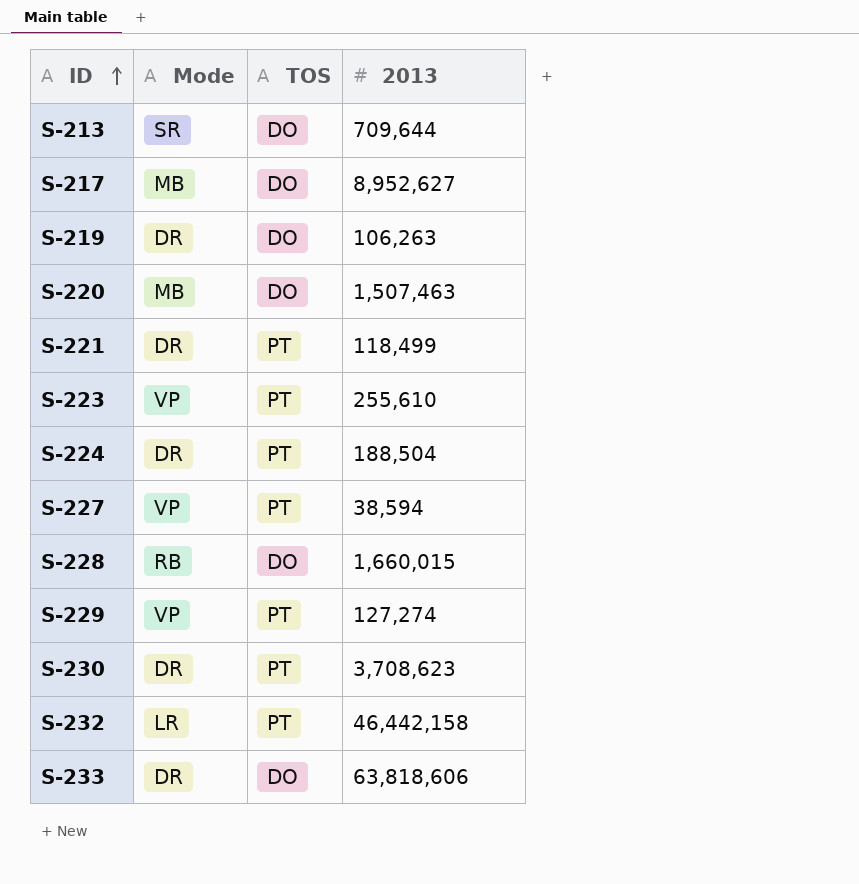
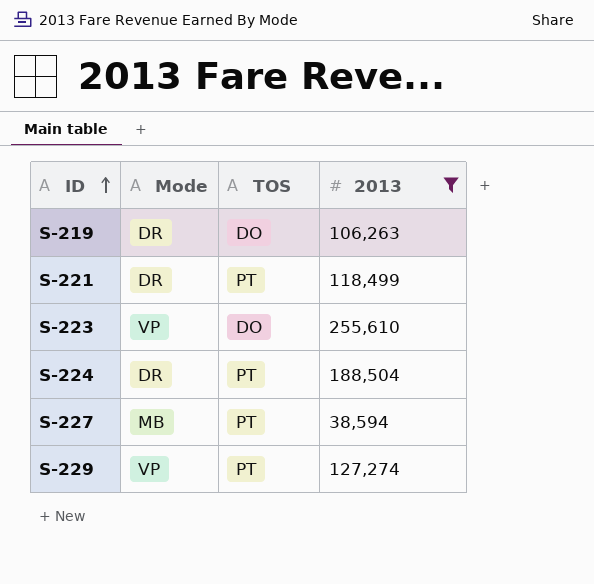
filter: none -> 2013 <= 255,610
S-223 | TOS: PT -> DO
S-227 | Mode: VP -> MB

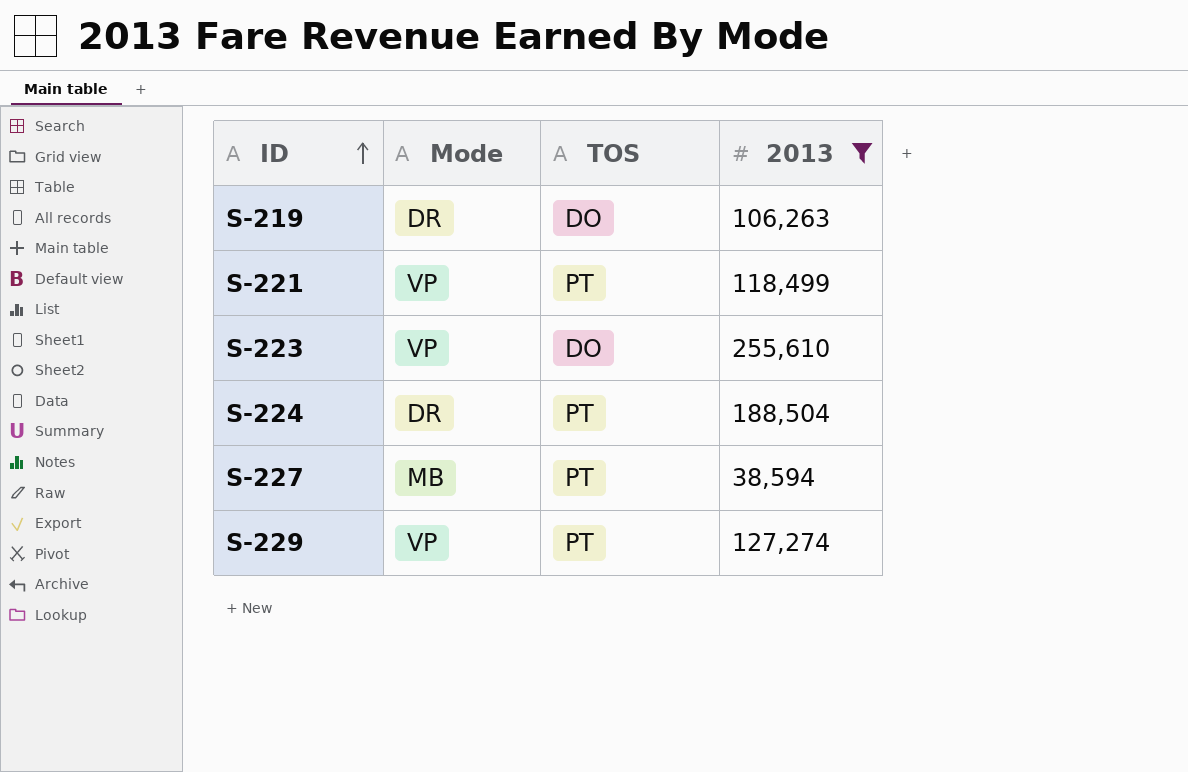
S-221 | Mode: DR -> VP

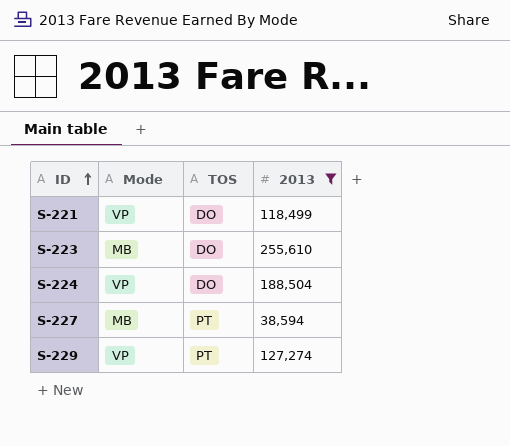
row S-219: DR | DO | 106,263 -> none
S-221 | TOS: PT -> DO
S-223 | Mode: VP -> MB
S-224 | Mode: DR -> VP
S-224 | TOS: PT -> DO

